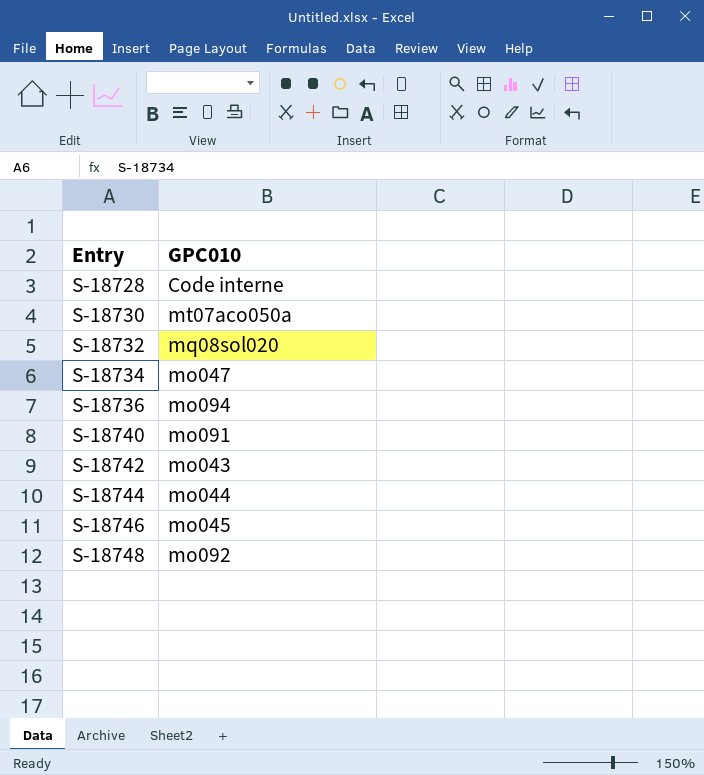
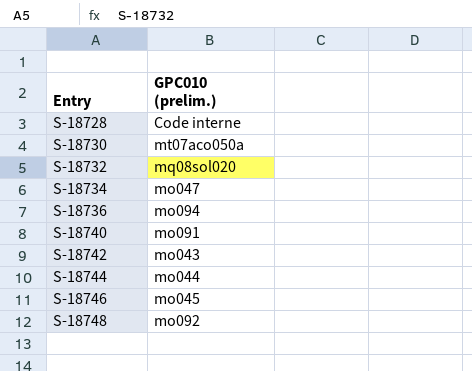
column name: GPC010 -> GPC010 (prelim.)

